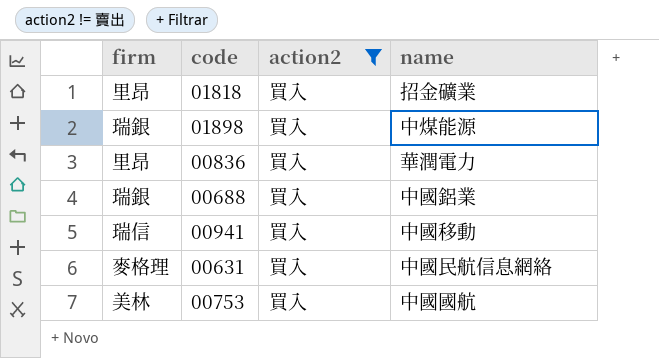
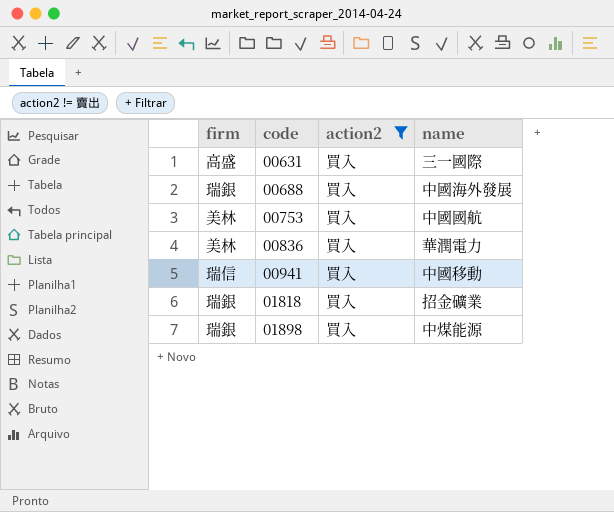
row order: none -> code ascending
00631 | firm: 麥格理 -> 高盛
00631 | name: 中國民航信息網絡 -> 三一國際
00688 | name: 中國鋁業 -> 中國海外發展
00836 | firm: 里昂 -> 美林
01818 | firm: 里昂 -> 瑞銀

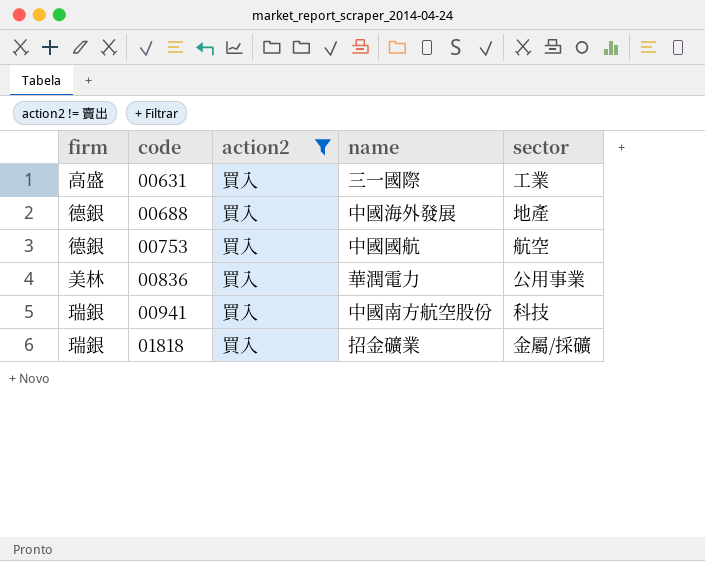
column sector | position: none -> 5
row 01898: 瑞銀 | 買入 | 中煤能源 -> none
00688 | firm: 瑞銀 -> 德銀
00753 | firm: 美林 -> 德銀
00941 | firm: 瑞信 -> 瑞銀
00941 | name: 中國移動 -> 中國南方航空股份

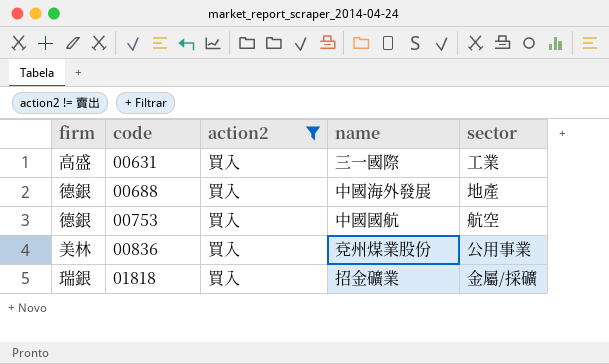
row 00941: 瑞銀 | 買入 | 中國南方航空股份 | 科技 -> none
00836 | name: 華潤電力 -> 兗州煤業股份

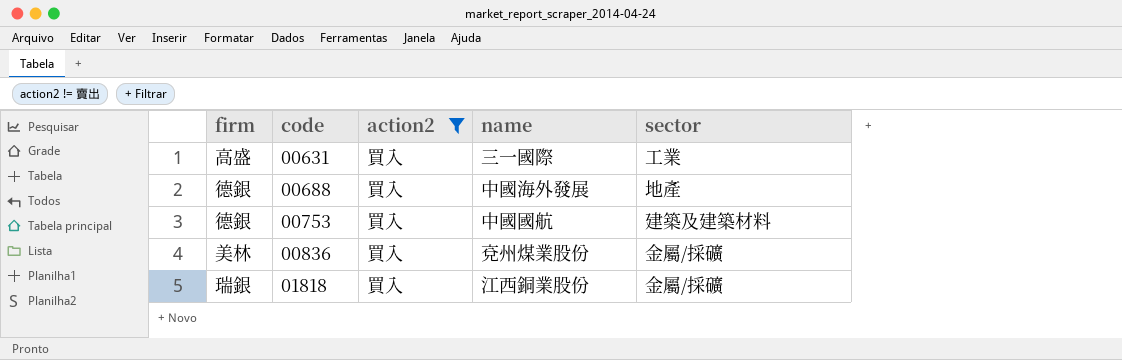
00753 | sector: 航空 -> 建築及建築材料
00836 | sector: 公用事業 -> 金屬/採礦
01818 | name: 招金礦業 -> 江西銅業股份

